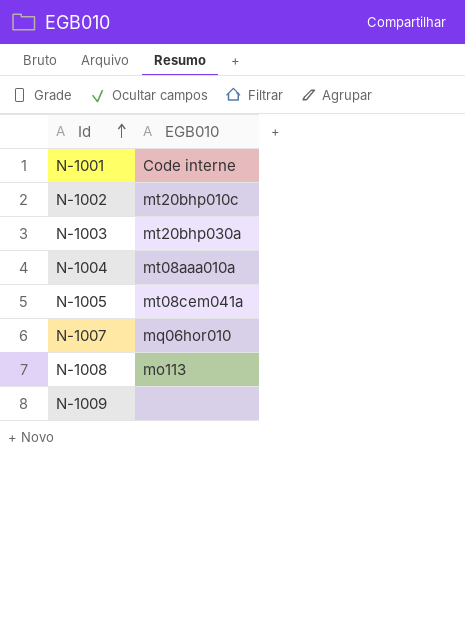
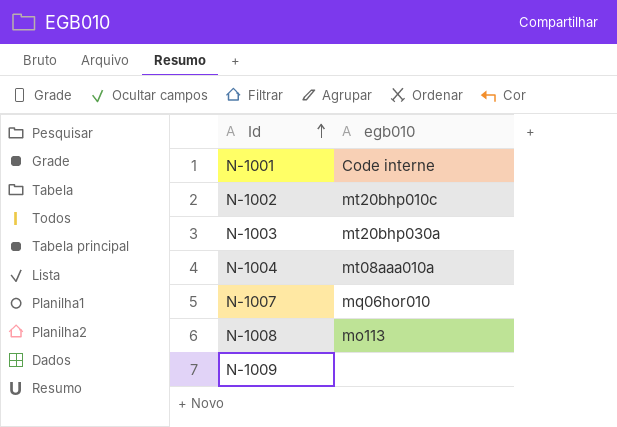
column name: EGB010 -> egb010
row N-1005: mt08cem041a -> none

